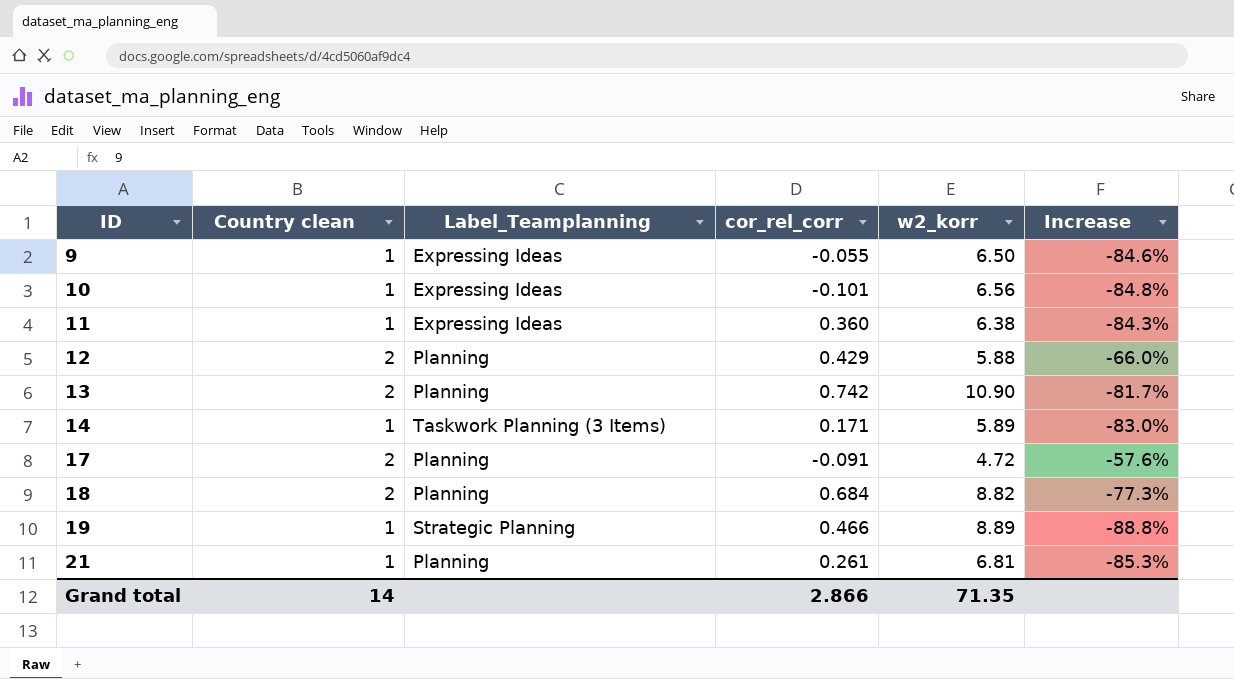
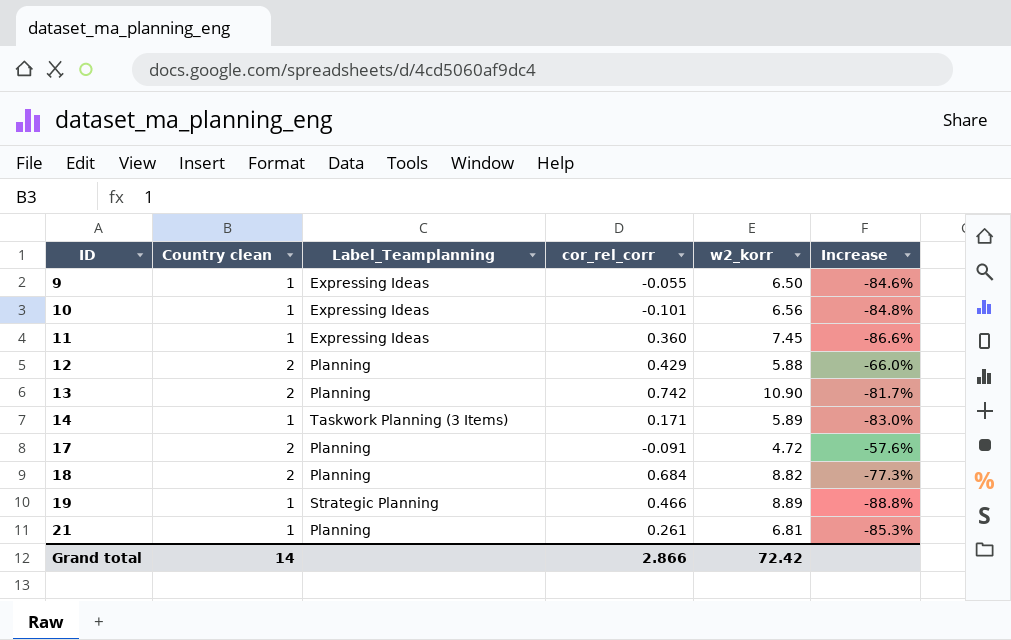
11 | w2_korr: 6.38 -> 7.45
11 | Increase: -84.3% -> -86.6%
Grand total | w2_korr: 71.35 -> 72.42

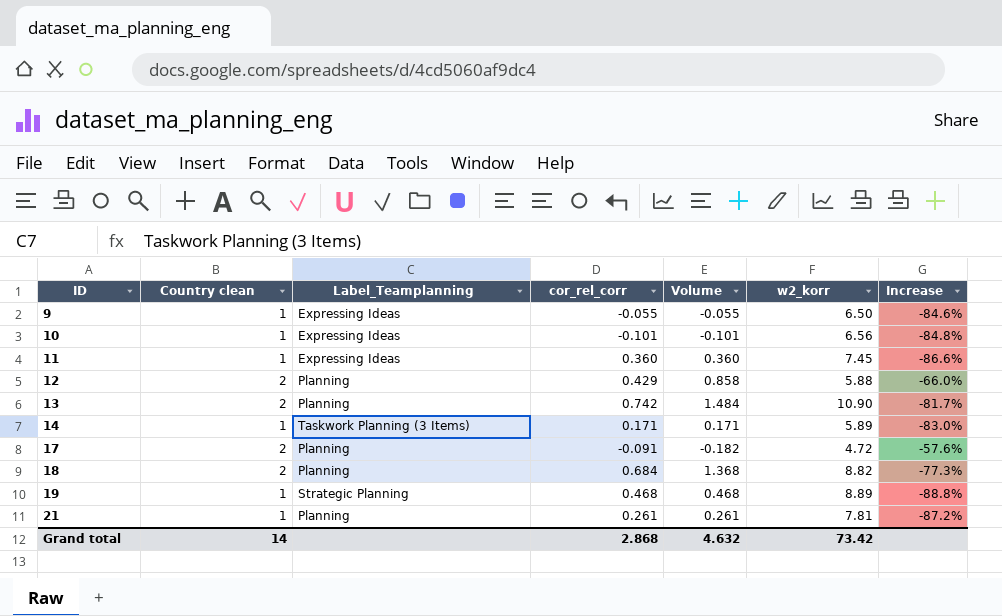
column Volume | formula: none -> [Country clean] * [cor_rel_corr]
19 | cor_rel_corr: 0.466 -> 0.468
21 | w2_korr: 6.81 -> 7.81
21 | Increase: -85.3% -> -87.2%
Grand total | cor_rel_corr: 2.866 -> 2.868
Grand total | w2_korr: 72.42 -> 73.42

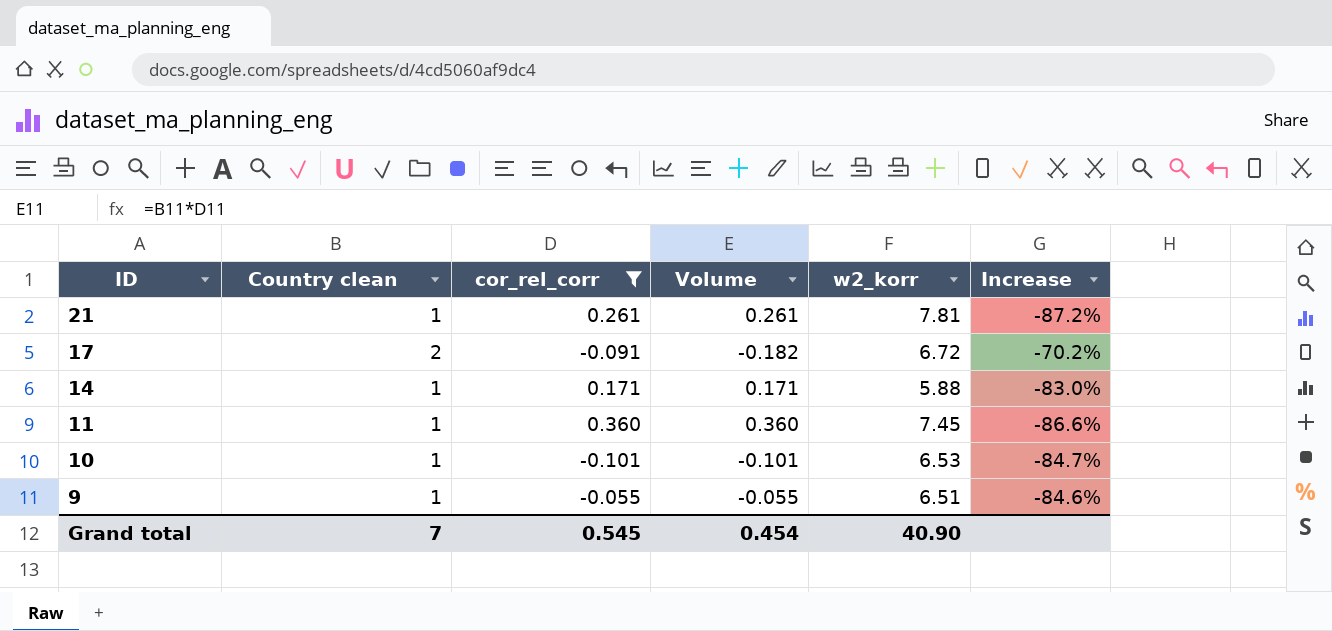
filter: none -> cor_rel_corr <= 0.360
row order: ID ascending -> ID descending
column Label_Teamplanning | position: 3 -> none
17 | w2_korr: 4.72 -> 6.72
17 | Increase: -57.6% -> -70.2%
14 | w2_korr: 5.89 -> 5.88
10 | w2_korr: 6.56 -> 6.53
10 | Increase: -84.8% -> -84.7%
9 | w2_korr: 6.50 -> 6.51
Grand total | Country clean: 14 -> 7
Grand total | cor_rel_corr: 2.868 -> 0.545
Grand total | Volume: 4.632 -> 0.454
Grand total | w2_korr: 73.42 -> 40.90

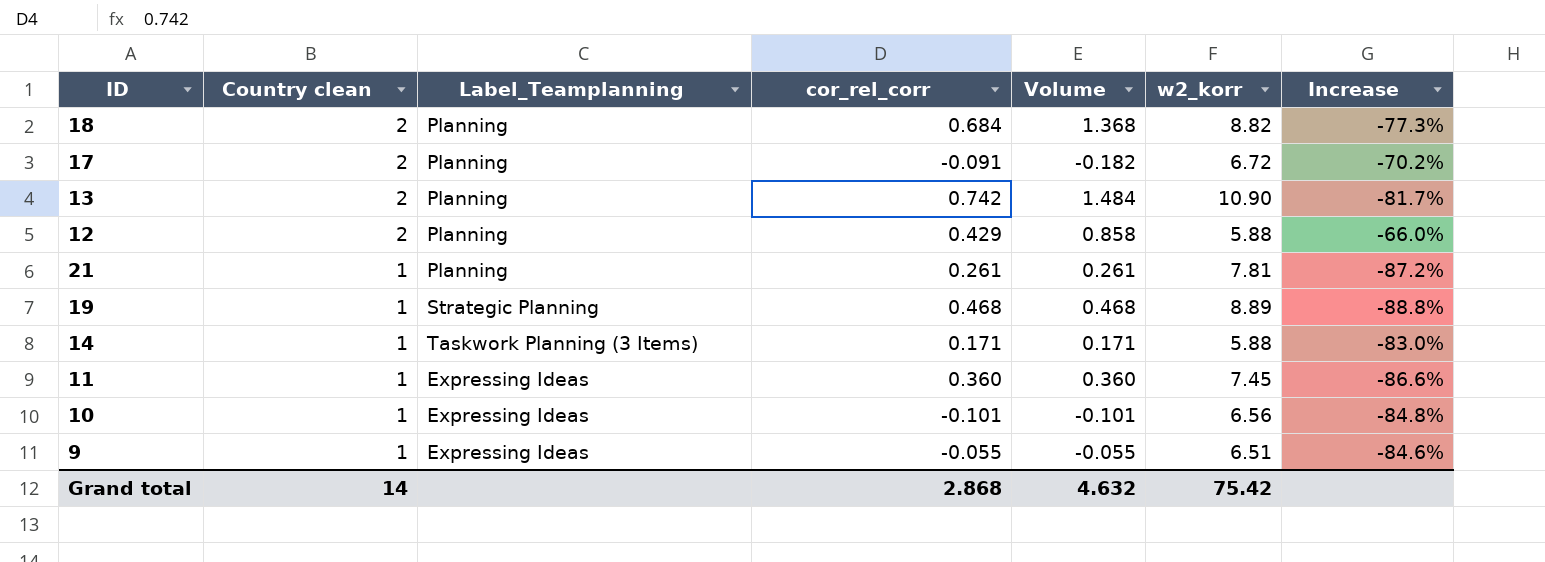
filter: cor_rel_corr <= 0.360 -> none
row order: ID descending -> Country clean descending
column Label_Teamplanning | position: none -> 3
10 | w2_korr: 6.53 -> 6.56
10 | Increase: -84.7% -> -84.8%
Grand total | Country clean: 7 -> 14
Grand total | cor_rel_corr: 0.545 -> 2.868
Grand total | Volume: 0.454 -> 4.632
Grand total | w2_korr: 40.90 -> 75.42

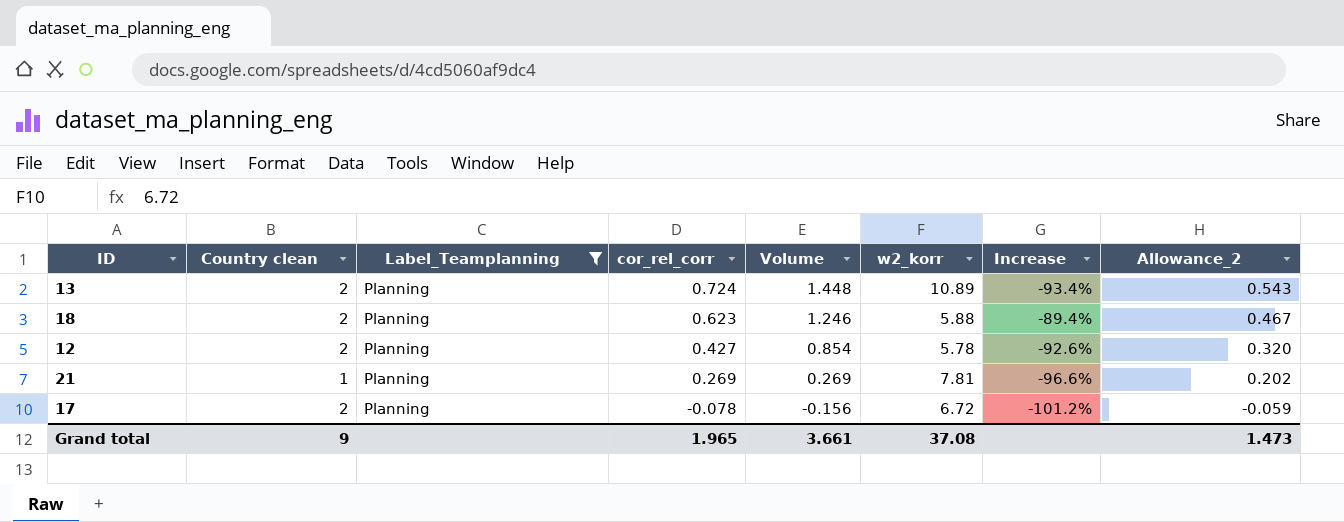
filter: none -> Label_Teamplanning = Planning
row order: Country clean descending -> cor_rel_corr descending
column Increase | formula: ([Country clean] - [w2_korr]) / [w2_korr] -> ([cor_rel_corr] - [w2_korr]) / [w2_korr]
column Allowance_2 | formula: none -> [cor_rel_corr] * 0.75
13 | cor_rel_corr: 0.742 -> 0.724
13 | Volume: 1.484 -> 1.448
13 | w2_korr: 10.90 -> 10.89
18 | cor_rel_corr: 0.684 -> 0.623
18 | Volume: 1.368 -> 1.246
18 | w2_korr: 8.82 -> 5.88
12 | cor_rel_corr: 0.429 -> 0.427
12 | Volume: 0.858 -> 0.854
12 | w2_korr: 5.88 -> 5.78
21 | cor_rel_corr: 0.261 -> 0.269
21 | Volume: 0.261 -> 0.269
17 | cor_rel_corr: -0.091 -> -0.078
17 | Volume: -0.182 -> -0.156
Grand total | Country clean: 14 -> 9
Grand total | cor_rel_corr: 2.868 -> 1.965
Grand total | Volume: 4.632 -> 3.661
Grand total | w2_korr: 75.42 -> 37.08

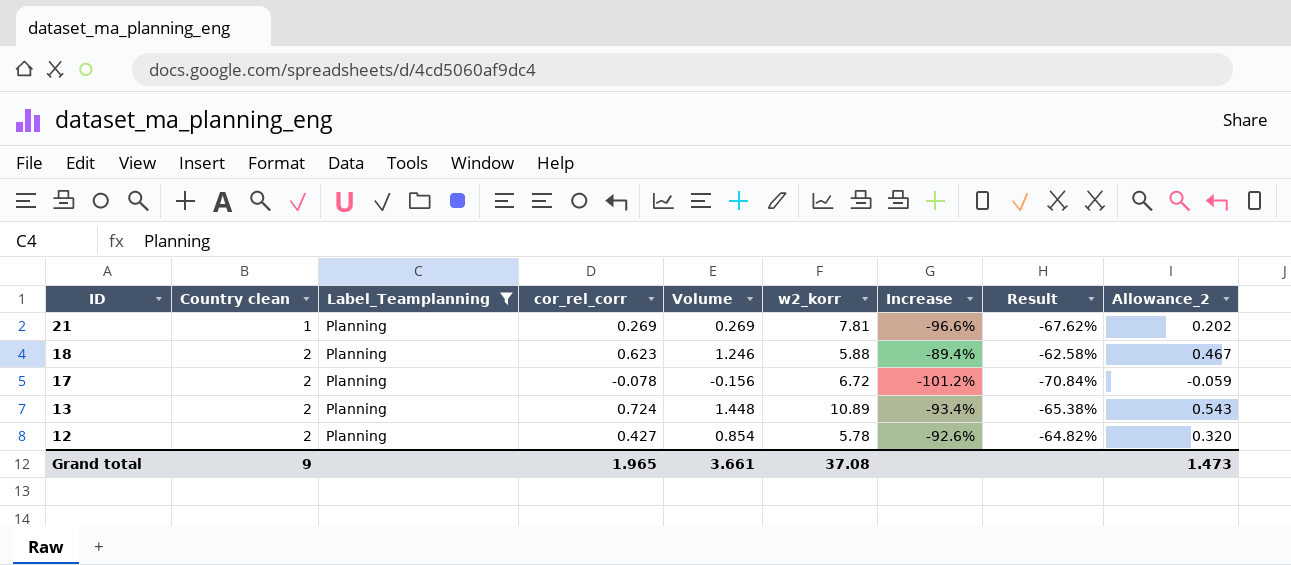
row order: cor_rel_corr descending -> ID descending
column Result | formula: none -> [Increase] * 0.7

